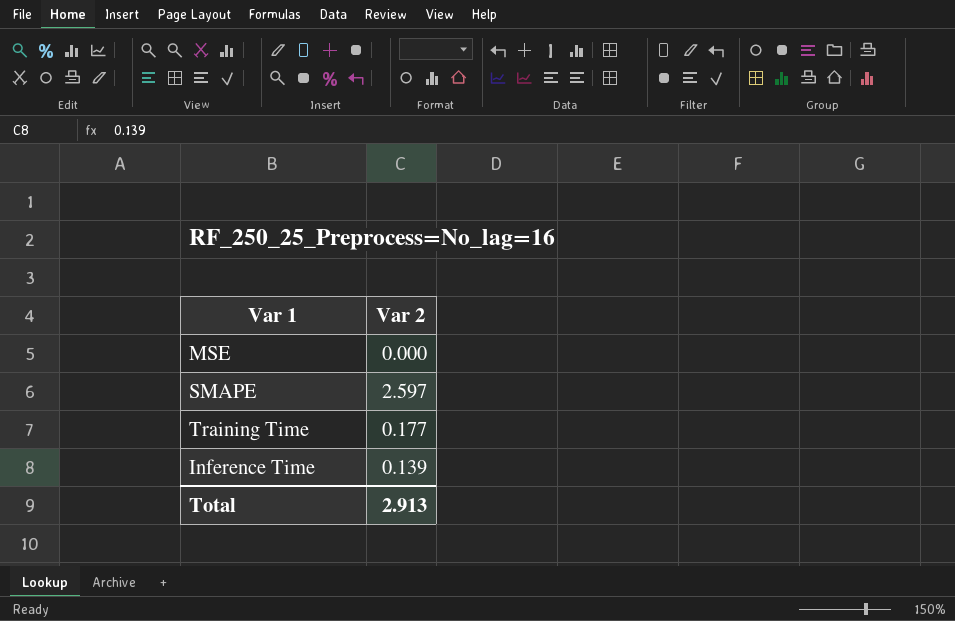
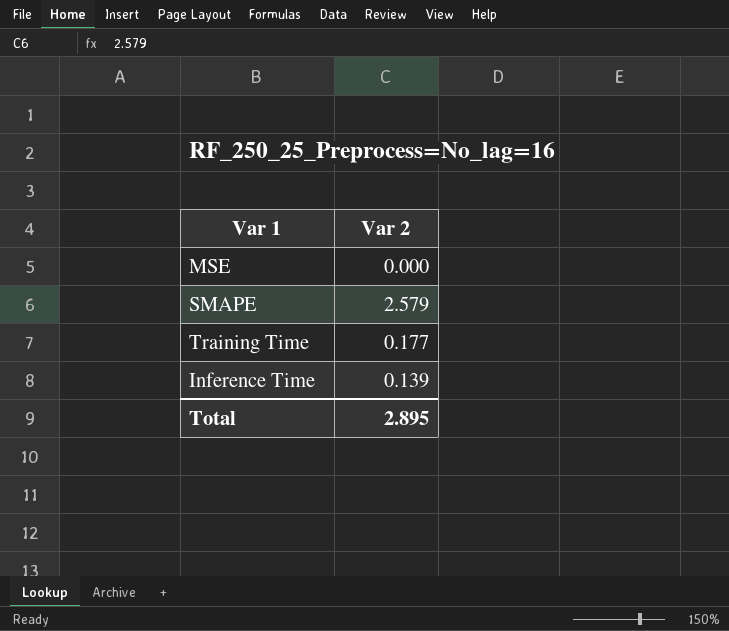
SMAPE | Var 2: 2.597 -> 2.579
Total | Var 2: 2.913 -> 2.895

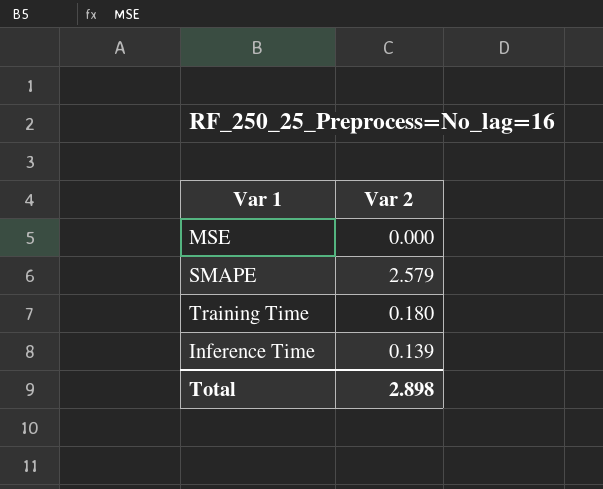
Training Time | Var 2: 0.177 -> 0.180
Total | Var 2: 2.895 -> 2.898

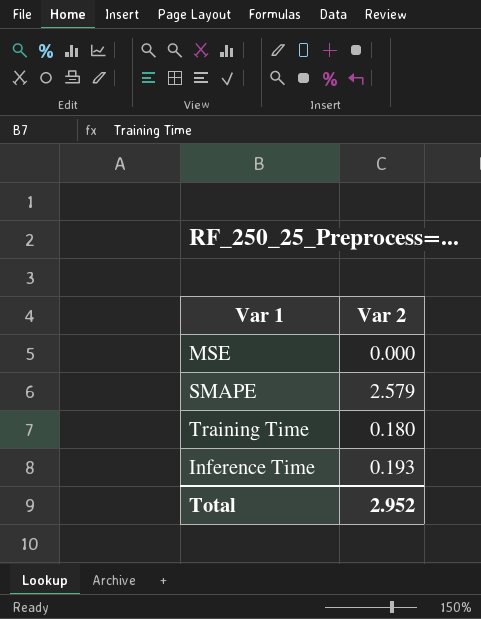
Inference Time | Var 2: 0.139 -> 0.193
Total | Var 2: 2.898 -> 2.952

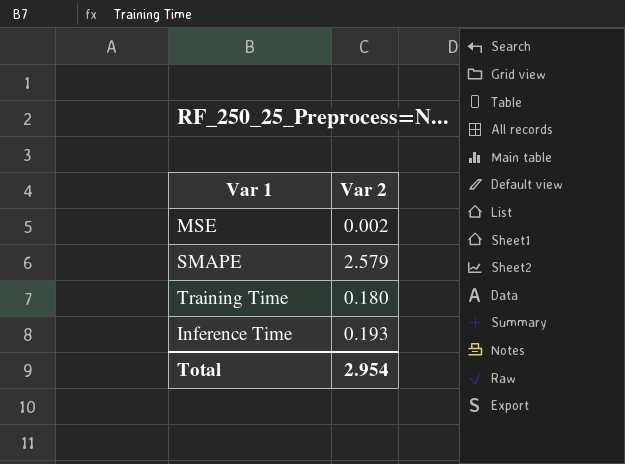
MSE | Var 2: 0.000 -> 0.002
Total | Var 2: 2.952 -> 2.954

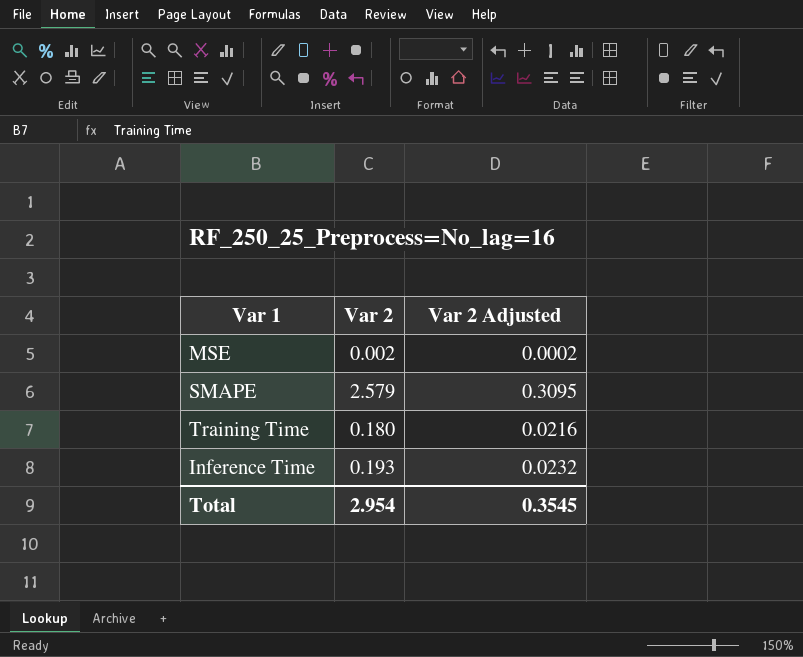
column Var 2 Adjusted | formula: none -> [Var 2] * 0.12

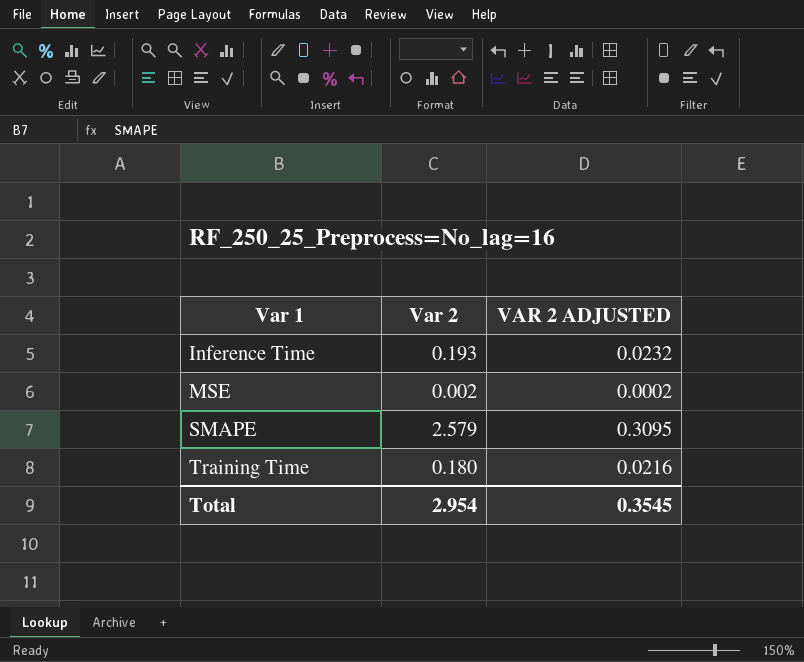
row order: none -> Var 1 ascending
column name: Var 2 Adjusted -> VAR 2 ADJUSTED

